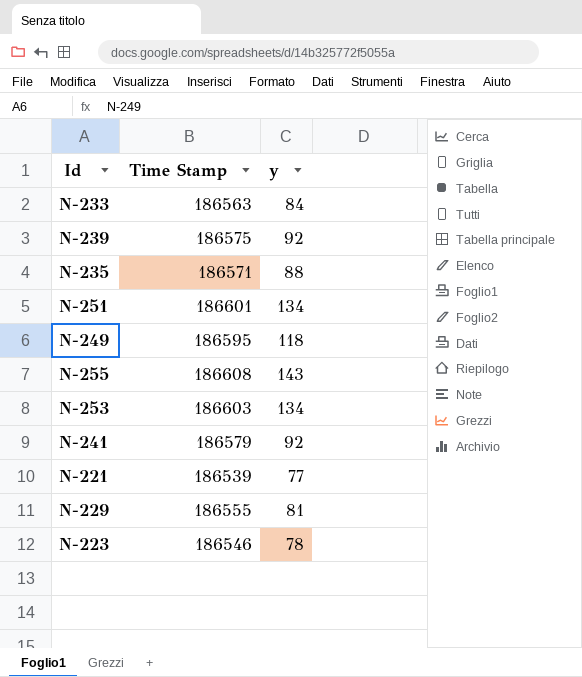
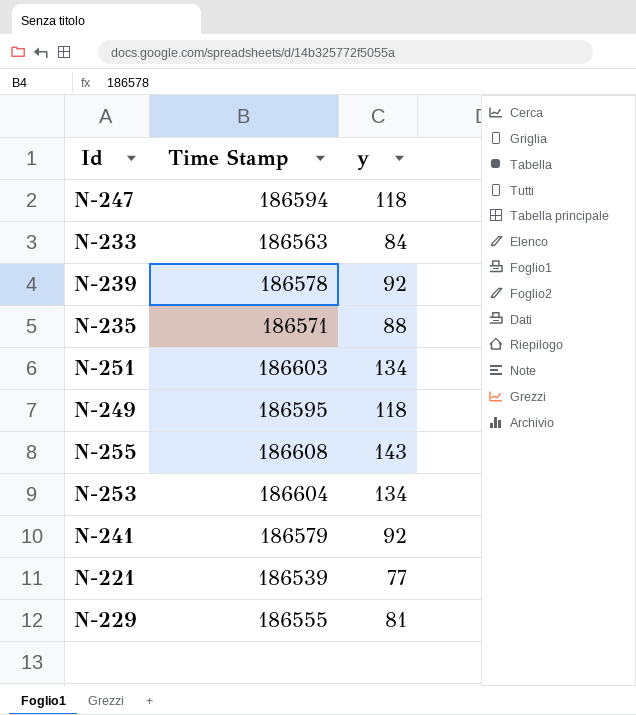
row N-223: 186546 | 78 -> none
row N-247: none -> 186594 | 118
N-239 | Time Stamp: 186575 -> 186578
N-251 | Time Stamp: 186601 -> 186603
N-253 | Time Stamp: 186603 -> 186604

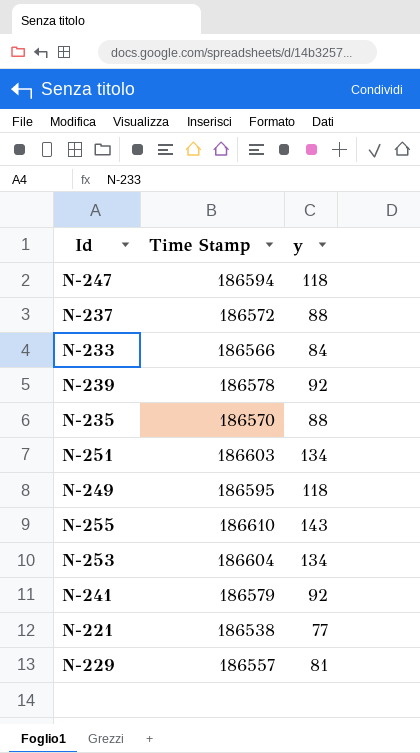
row N-237: none -> 186572 | 88
N-233 | Time Stamp: 186563 -> 186566
N-235 | Time Stamp: 186571 -> 186570
N-255 | Time Stamp: 186608 -> 186610
N-221 | Time Stamp: 186539 -> 186538
N-229 | Time Stamp: 186555 -> 186557

